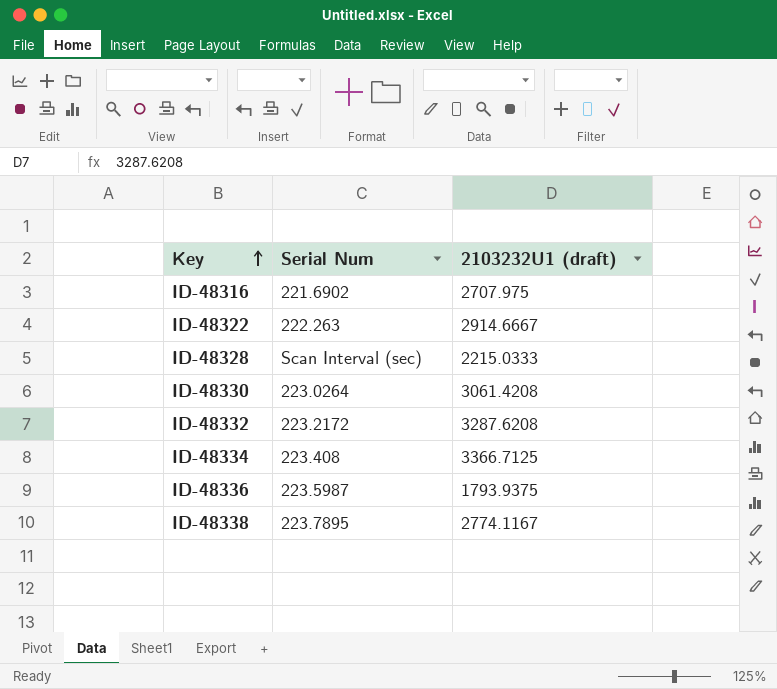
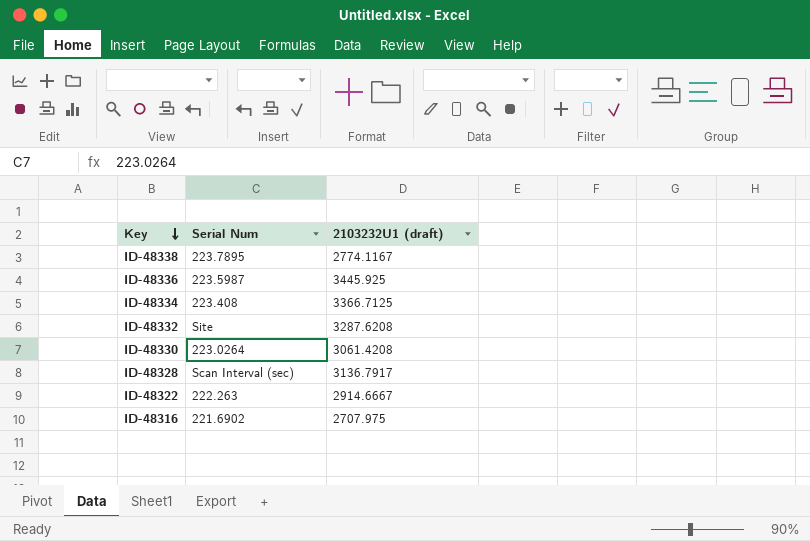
row order: Key ascending -> Key descending
ID-48336 | 2103232U1 (draft): 1793.9375 -> 3445.925
ID-48332 | Serial Num: 223.2172 -> Site
ID-48328 | 2103232U1 (draft): 2215.0333 -> 3136.7917

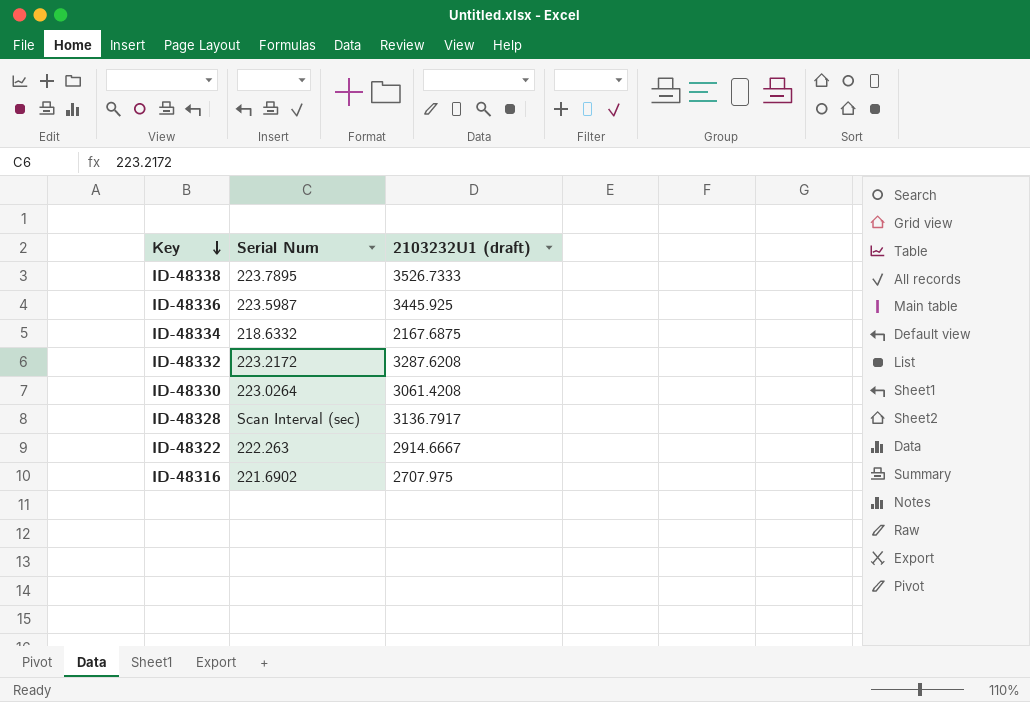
ID-48338 | 2103232U1 (draft): 2774.1167 -> 3526.7333
ID-48334 | Serial Num: 223.408 -> 218.6332
ID-48334 | 2103232U1 (draft): 3366.7125 -> 2167.6875
ID-48332 | Serial Num: Site -> 223.2172

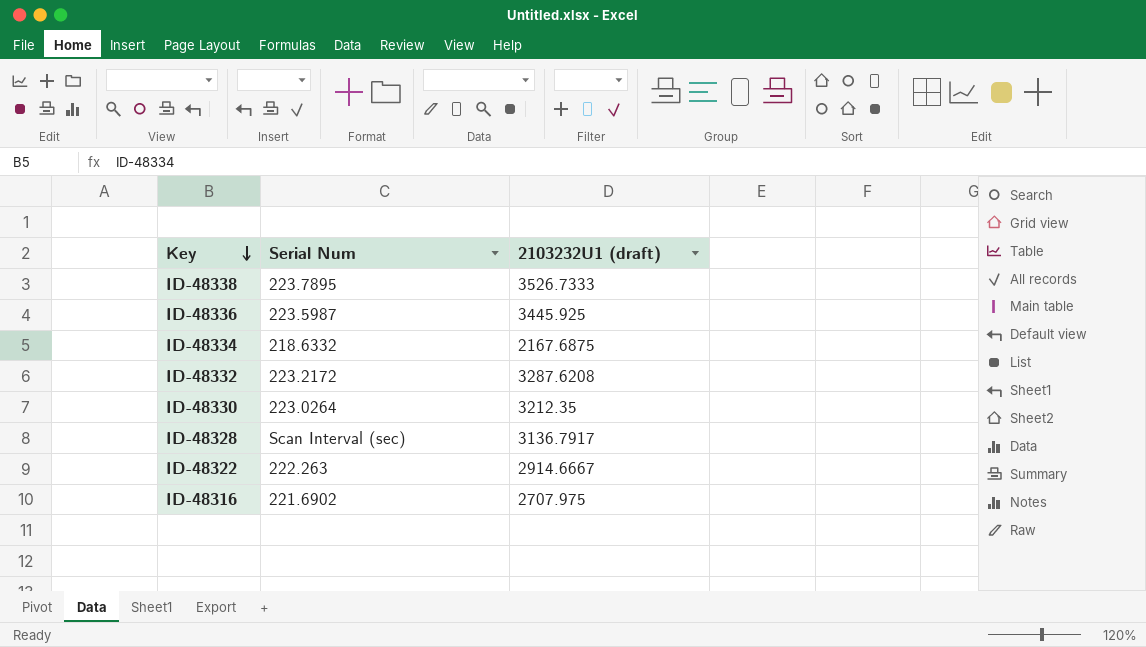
ID-48330 | 2103232U1 (draft): 3061.4208 -> 3212.35

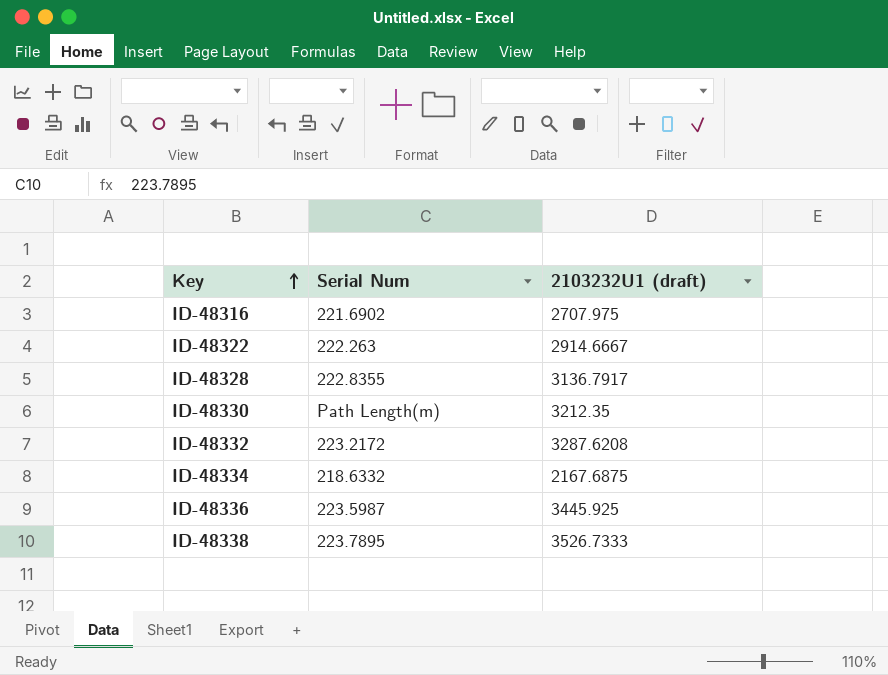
row order: Key descending -> Key ascending
ID-48328 | Serial Num: Scan Interval (sec) -> 222.8355
ID-48330 | Serial Num: 223.0264 -> Path Length(m)

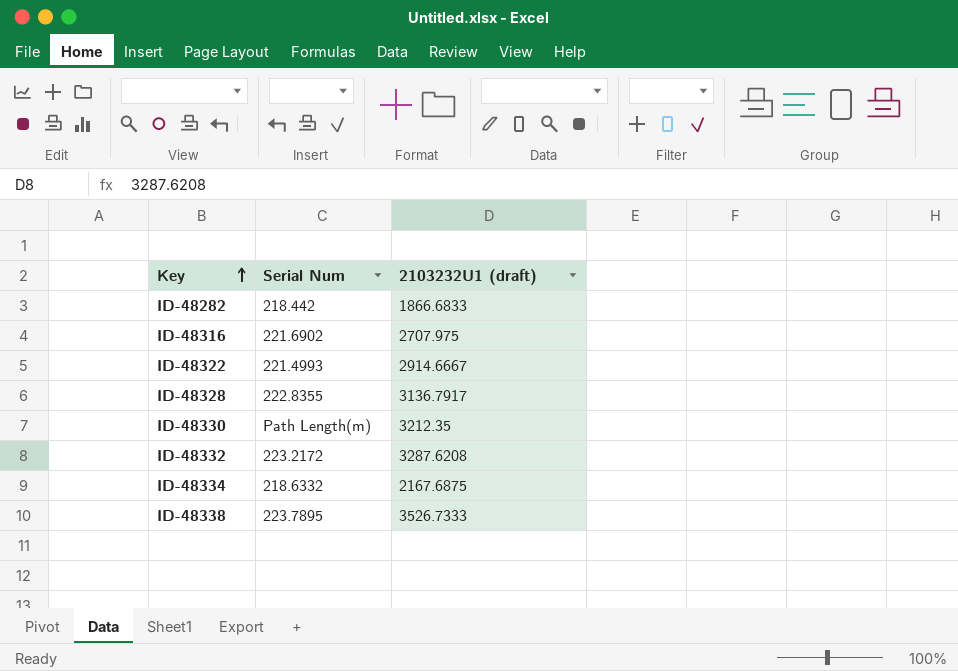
row ID-48336: 223.5987 | 3445.925 -> none
row ID-48282: none -> 218.442 | 1866.6833
ID-48322 | Serial Num: 222.263 -> 221.4993

